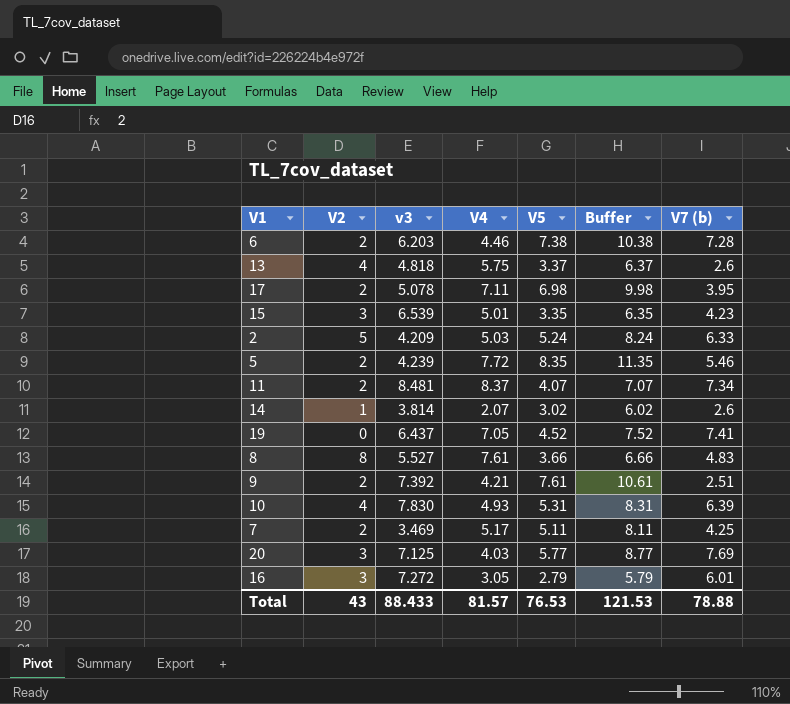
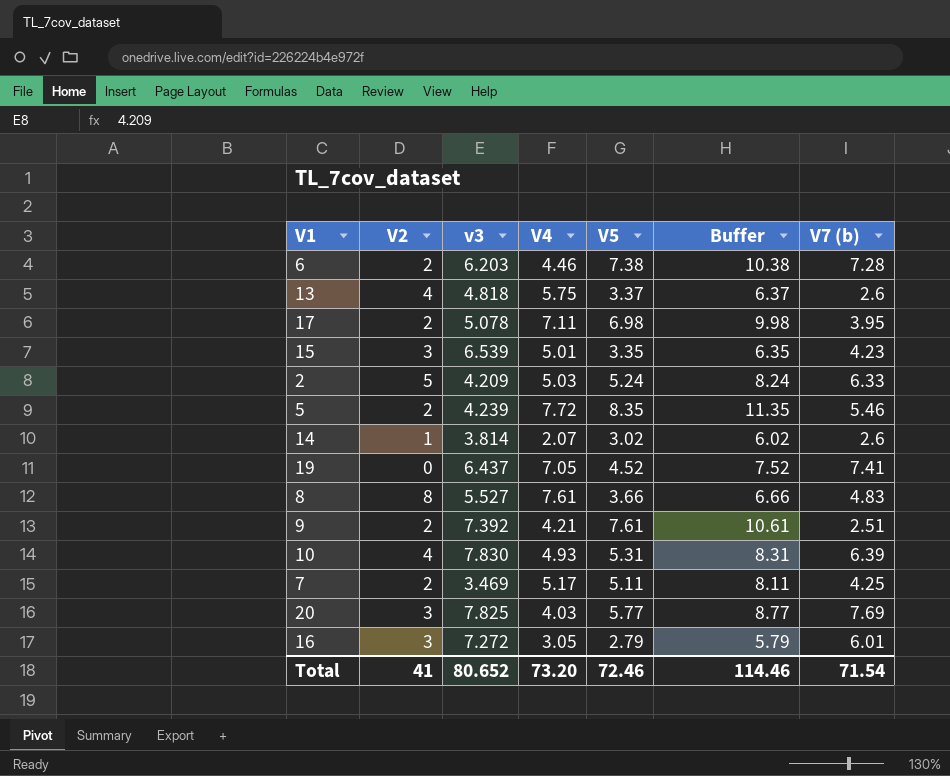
row 11: 2 | 8.481 | 8.37 | 4.07 | 7.07 | 7.34 -> none
20 | v3: 7.125 -> 7.825
Total | V2: 43 -> 41
Total | v3: 88.433 -> 80.652
Total | V4: 81.57 -> 73.20
Total | V5: 76.53 -> 72.46
Total | Buffer: 121.53 -> 114.46
Total | V7 (b): 78.88 -> 71.54

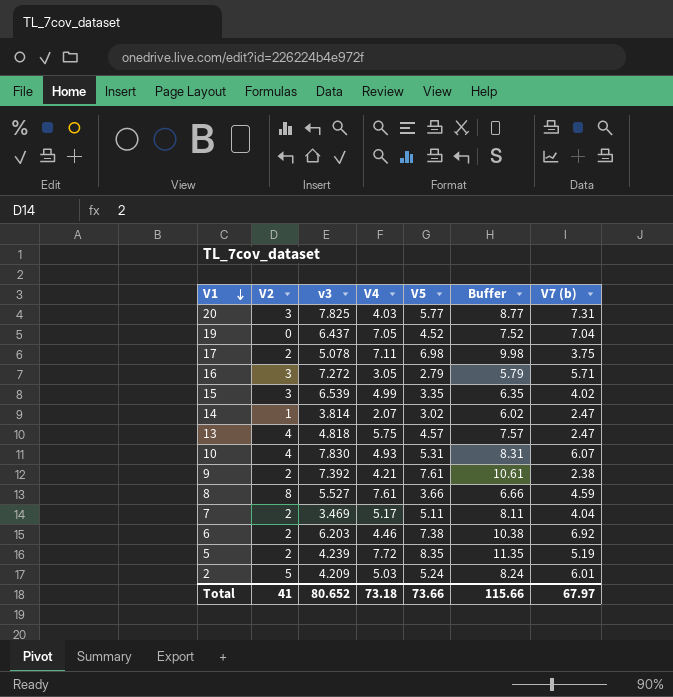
row order: none -> V1 descending
20 | V7 (b): 7.69 -> 7.31
19 | V7 (b): 7.41 -> 7.04
17 | V7 (b): 3.95 -> 3.75
16 | V7 (b): 6.01 -> 5.71
15 | V4: 5.01 -> 4.99
15 | V7 (b): 4.23 -> 4.02
14 | V7 (b): 2.6 -> 2.47
13 | V5: 3.37 -> 4.57
13 | Buffer: 6.37 -> 7.57
13 | V7 (b): 2.6 -> 2.47
10 | V7 (b): 6.39 -> 6.07
9 | V7 (b): 2.51 -> 2.38
8 | V7 (b): 4.83 -> 4.59
7 | V7 (b): 4.25 -> 4.04
6 | V7 (b): 7.28 -> 6.92
5 | V7 (b): 5.46 -> 5.19
2 | V7 (b): 6.33 -> 6.01
Total | V4: 73.20 -> 73.18
Total | V5: 72.46 -> 73.66
Total | Buffer: 114.46 -> 115.66
Total | V7 (b): 71.54 -> 67.97

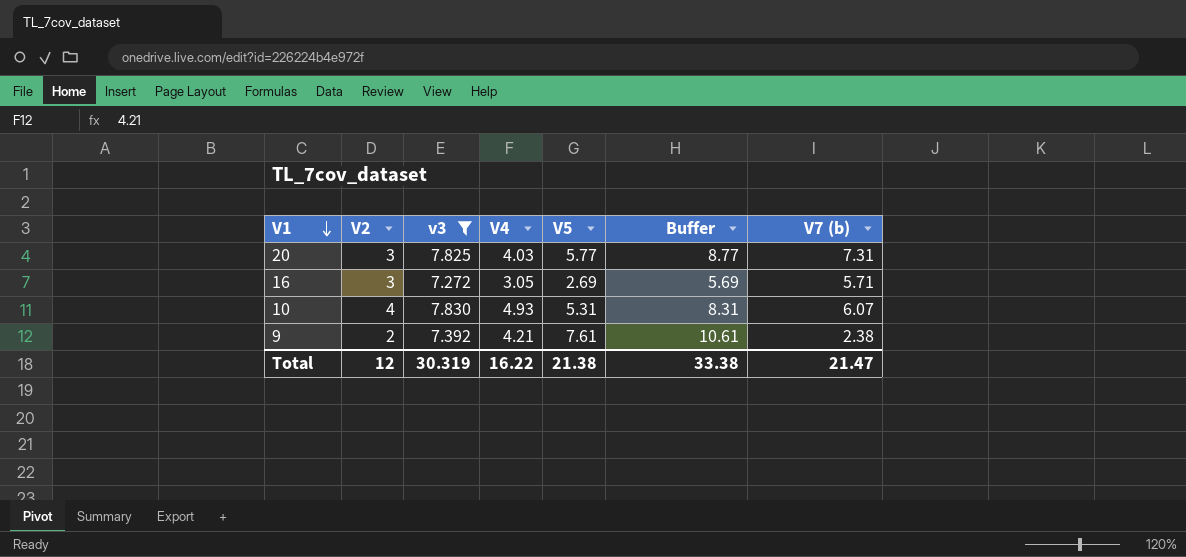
filter: none -> v3 >= 7.272
16 | V5: 2.79 -> 2.69
16 | Buffer: 5.79 -> 5.69
Total | V2: 41 -> 12
Total | v3: 80.652 -> 30.319
Total | V4: 73.18 -> 16.22
Total | V5: 73.66 -> 21.38
Total | Buffer: 115.66 -> 33.38
Total | V7 (b): 67.97 -> 21.47

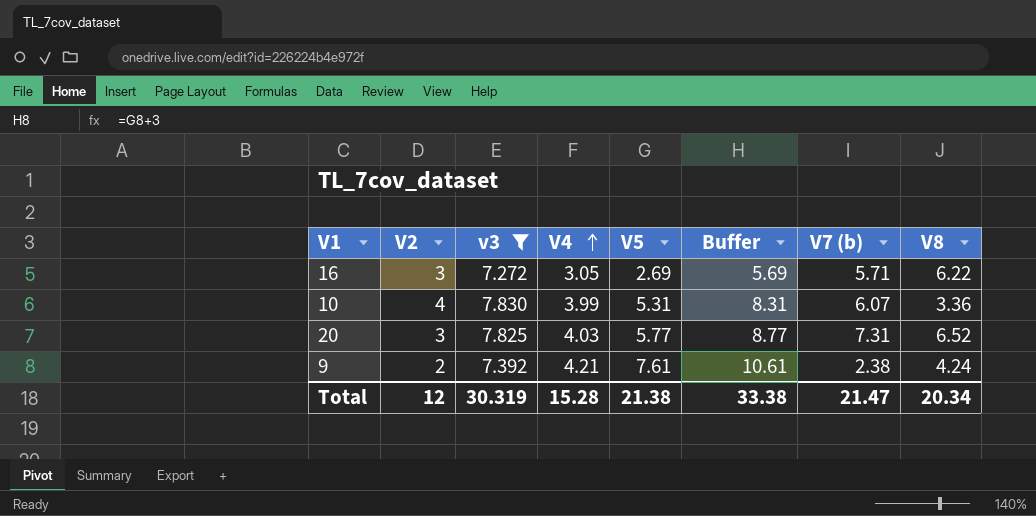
row order: V1 descending -> V4 ascending
column V8 | position: none -> 8
10 | V4: 4.93 -> 3.99
Total | V4: 16.22 -> 15.28

